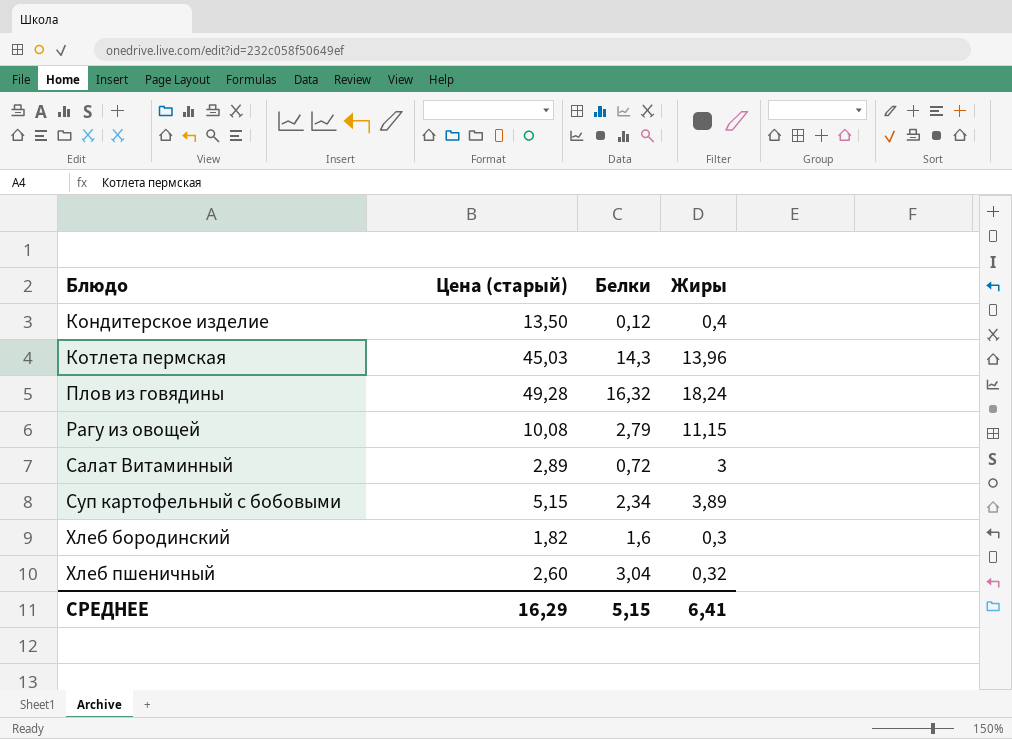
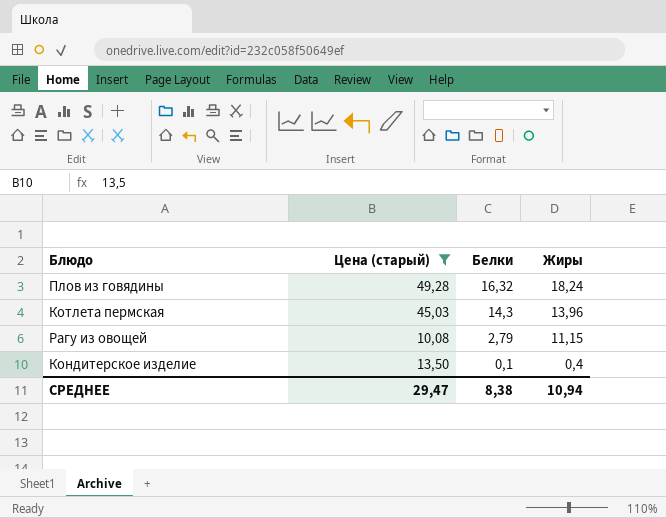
filter: none -> Цена (старый) >= 10,08
row order: Блюдо ascending -> Белки descending
Кондитерское изделие | Белки: 0,12 -> 0,1
СРЕДНЕЕ | Цена (старый): 16,29 -> 29,47
СРЕДНЕЕ | Белки: 5,15 -> 8,38
СРЕДНЕЕ | Жиры: 6,41 -> 10,94

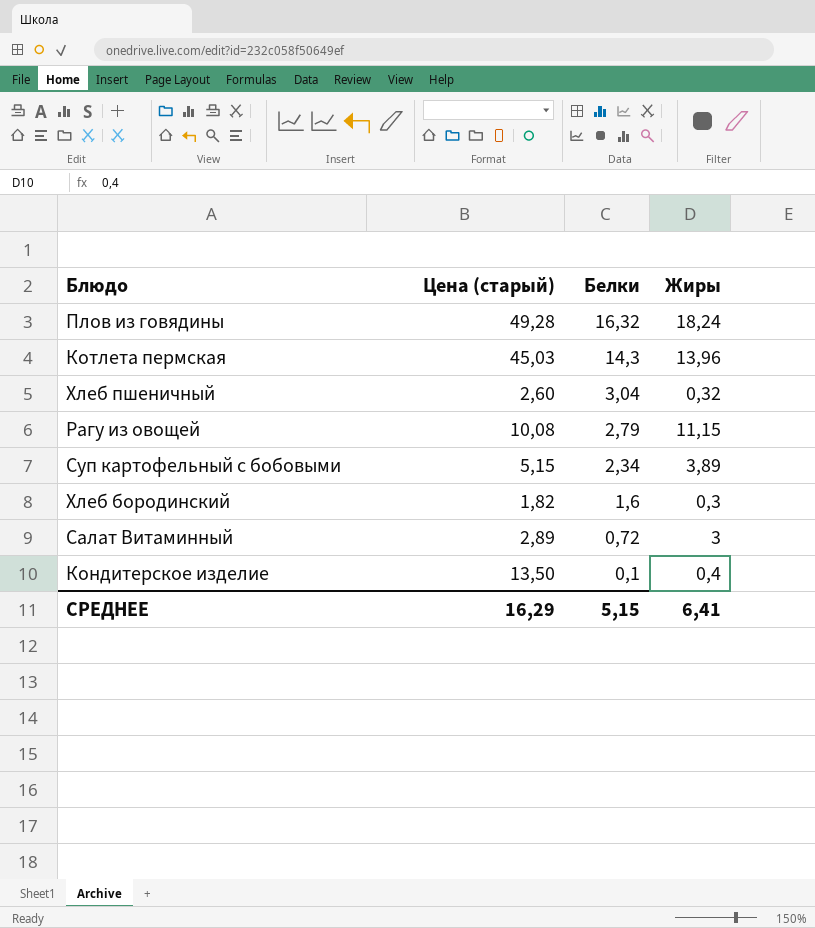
filter: Цена (старый) >= 10,08 -> none
СРЕДНЕЕ | Цена (старый): 29,47 -> 16,29
СРЕДНЕЕ | Белки: 8,38 -> 5,15
СРЕДНЕЕ | Жиры: 10,94 -> 6,41

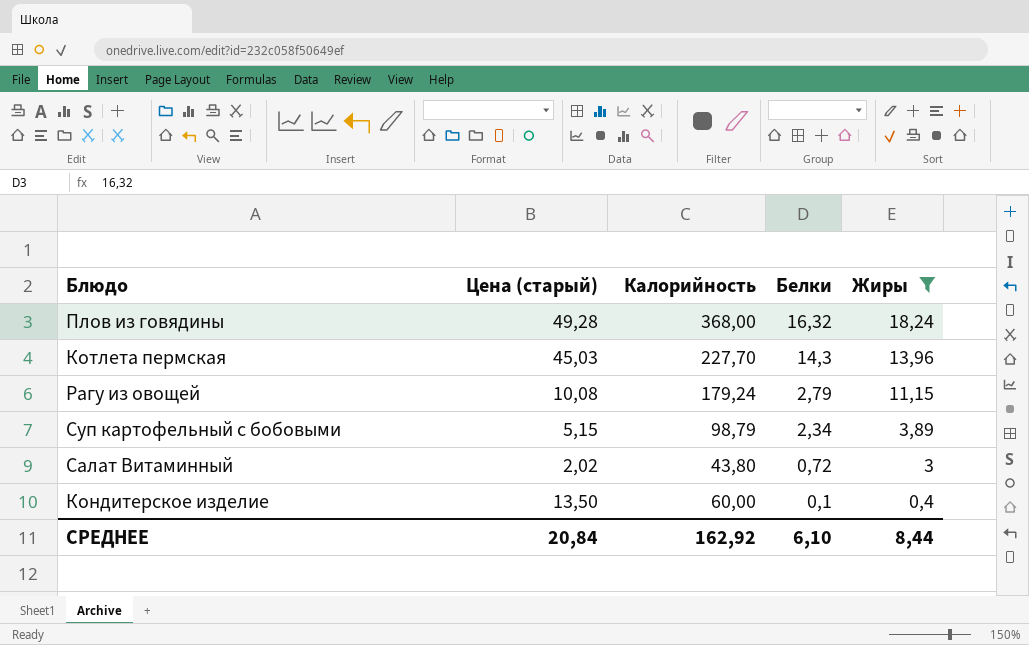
filter: none -> Жиры >= 0,4
column Калорийность | position: none -> 3
Салат Витаминный | Цена (старый): 2,89 -> 2,02
СРЕДНЕЕ | Цена (старый): 16,29 -> 20,84
СРЕДНЕЕ | Белки: 5,15 -> 6,10
СРЕДНЕЕ | Жиры: 6,41 -> 8,44

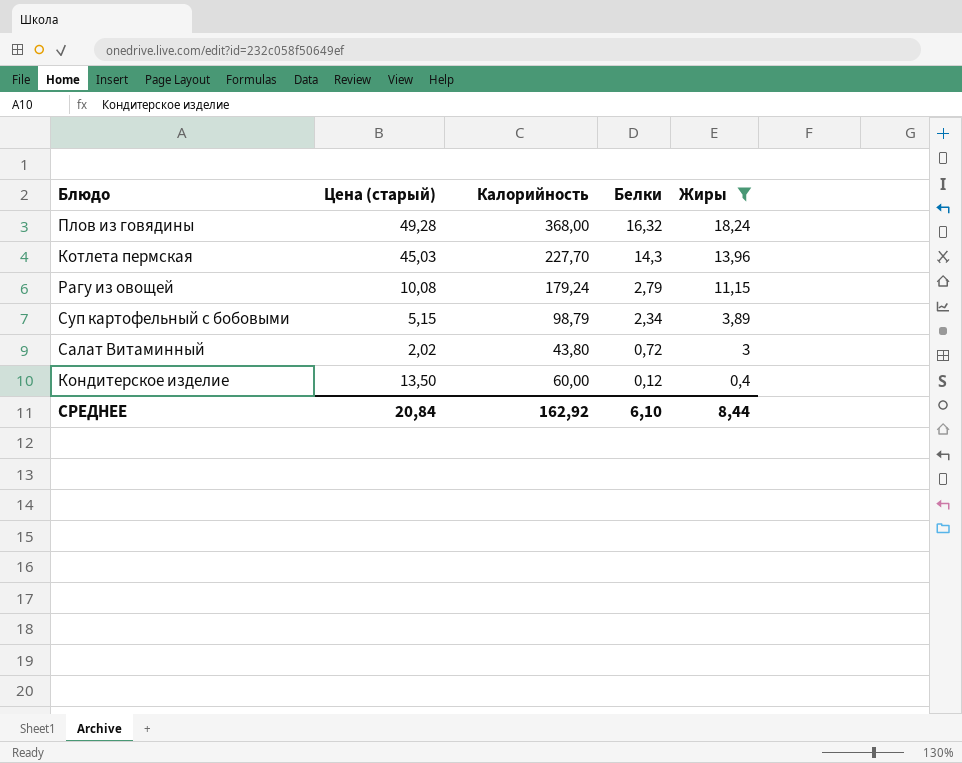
Кондитерское изделие | Белки: 0,1 -> 0,12

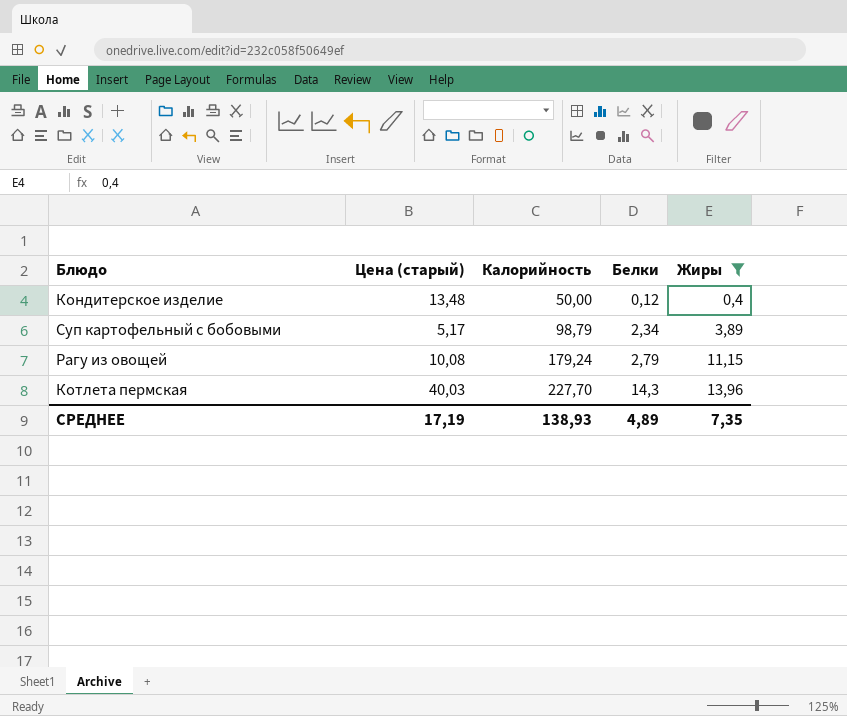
row order: Белки descending -> Калорийность ascending
row Плов из говядины: 49,28 | 368,00 | 16,32 | 18,24 -> none
row Салат Витаминный: 2,02 | 43,80 | 0,72 | 3 -> none
Кондитерское изделие | Цена (старый): 13,50 -> 13,48
Кондитерское изделие | Калорийность: 60,00 -> 50,00
Суп картофельный с бобовыми | Цена (старый): 5,15 -> 5,17
Котлета пермская | Цена (старый): 45,03 -> 40,03
СРЕДНЕЕ | Цена (старый): 20,84 -> 17,19
СРЕДНЕЕ | Калорийность: 162,92 -> 138,93
СРЕДНЕЕ | Белки: 6,10 -> 4,89
СРЕДНЕЕ | Жиры: 8,44 -> 7,35

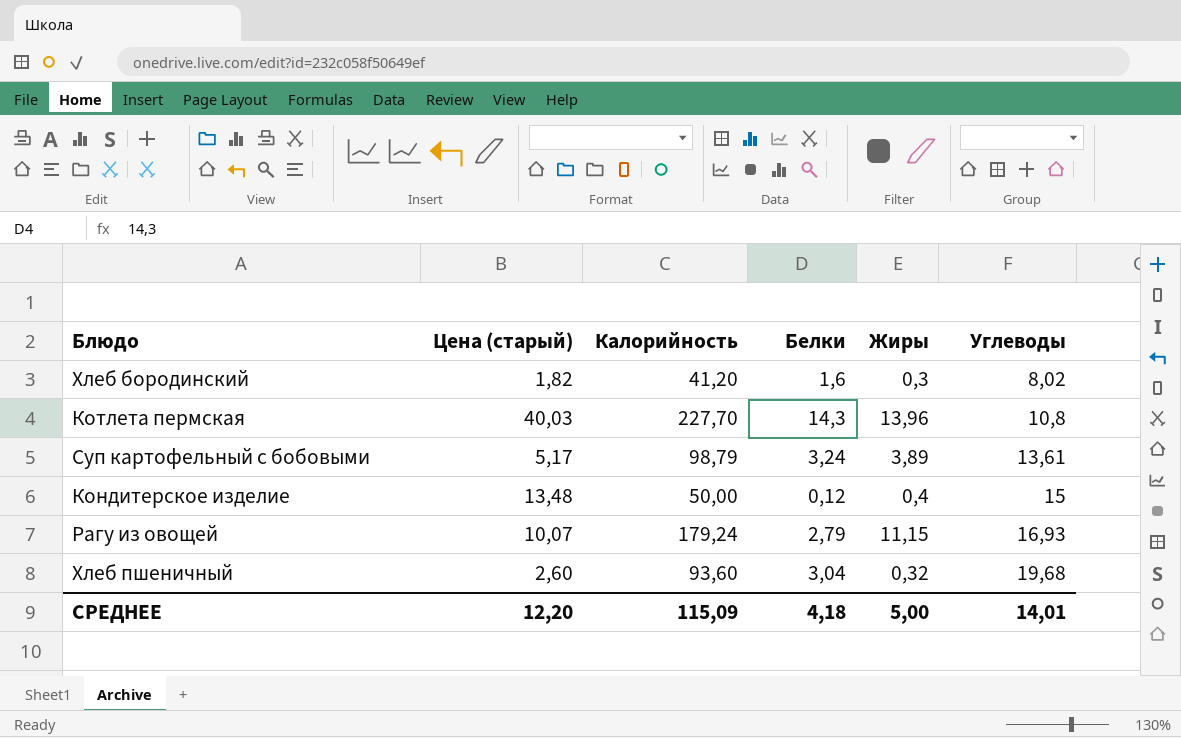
filter: Жиры >= 0,4 -> none
row order: Калорийность ascending -> Углеводы ascending
column Углеводы | position: none -> 6
Суп картофельный с бобовыми | Белки: 2,34 -> 3,24
Рагу из овощей | Цена (старый): 10,08 -> 10,07
СРЕДНЕЕ | Цена (старый): 17,19 -> 12,20
СРЕДНЕЕ | Калорийность: 138,93 -> 115,09
СРЕДНЕЕ | Белки: 4,89 -> 4,18
СРЕДНЕЕ | Жиры: 7,35 -> 5,00

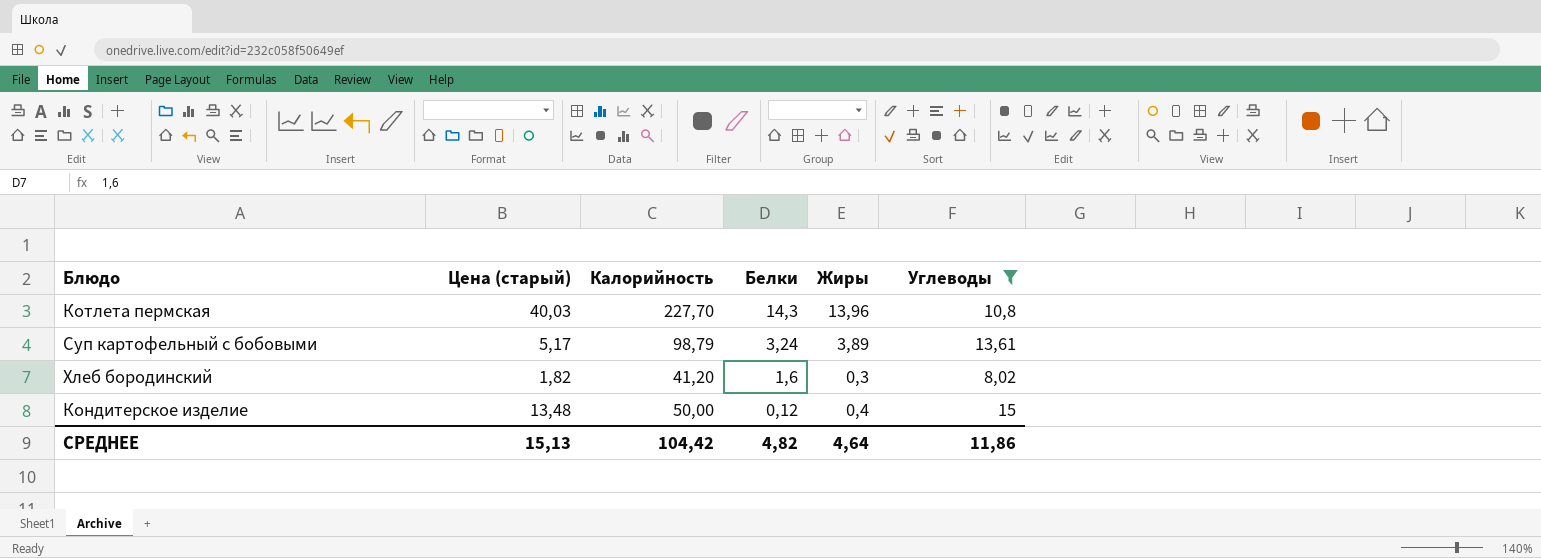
filter: none -> Углеводы <= 15
row order: Углеводы ascending -> Белки descending
СРЕДНЕЕ | Цена (старый): 12,20 -> 15,13
СРЕДНЕЕ | Калорийность: 115,09 -> 104,42
СРЕДНЕЕ | Белки: 4,18 -> 4,82
СРЕДНЕЕ | Жиры: 5,00 -> 4,64
СРЕДНЕЕ | Углеводы: 14,01 -> 11,86

